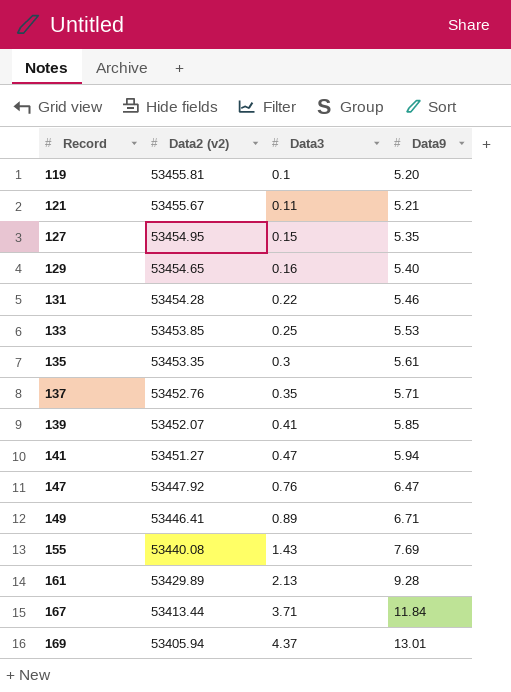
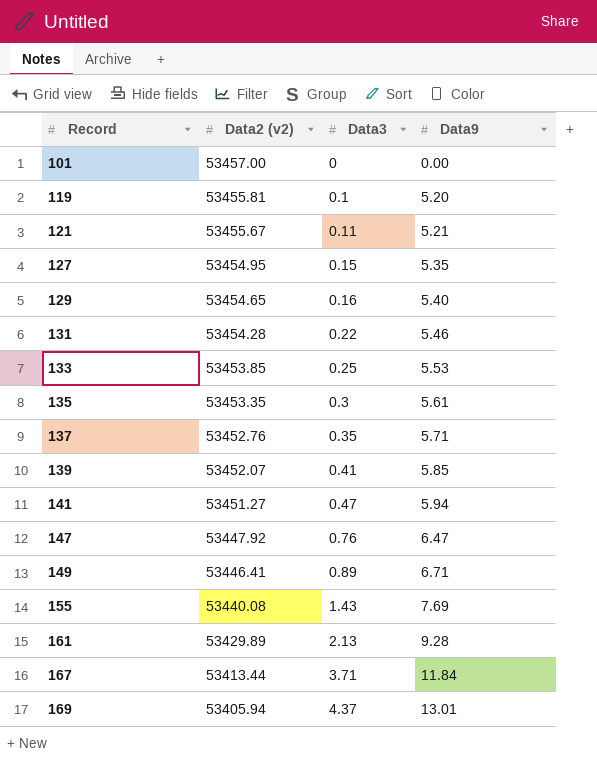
row 101: none -> 53457.00 | 0 | 0.00

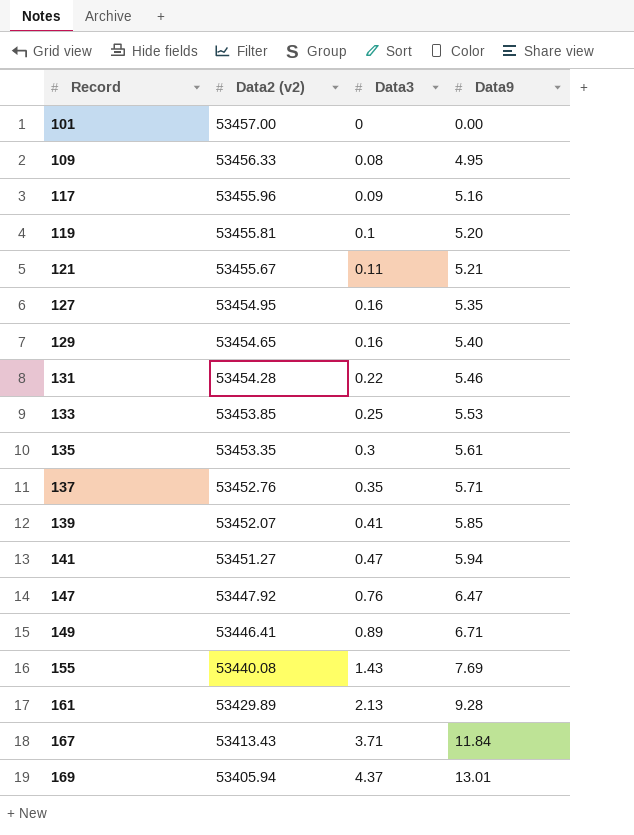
row 109: none -> 53456.33 | 0.08 | 4.95
row 117: none -> 53455.96 | 0.09 | 5.16
127 | Data3: 0.15 -> 0.16
167 | Data2 (v2): 53413.44 -> 53413.43

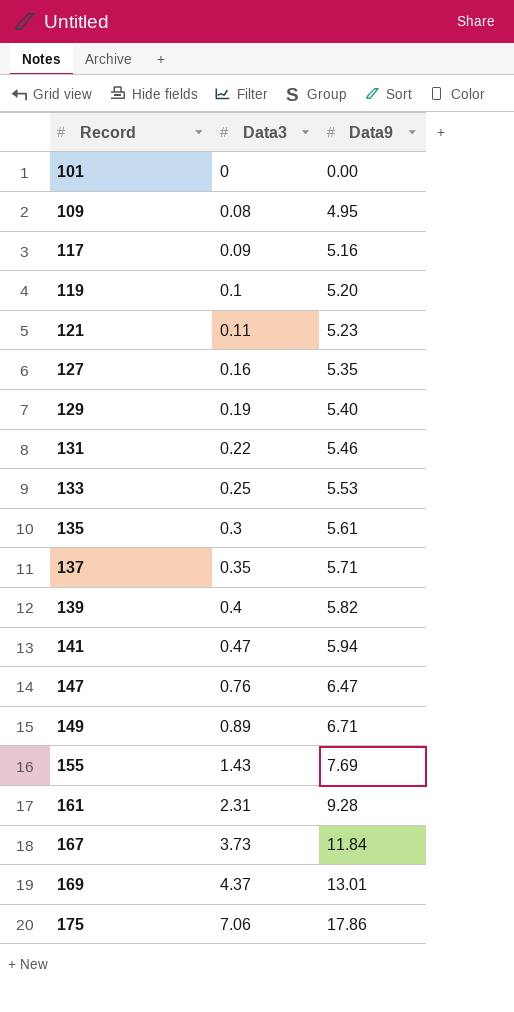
column Data2 (v2) | position: 2 -> none
121 | Data9: 5.21 -> 5.23
129 | Data3: 0.16 -> 0.19
139 | Data3: 0.41 -> 0.4
139 | Data9: 5.85 -> 5.82
161 | Data3: 2.13 -> 2.31
167 | Data3: 3.71 -> 3.73
row 175: none -> 7.06 | 17.86

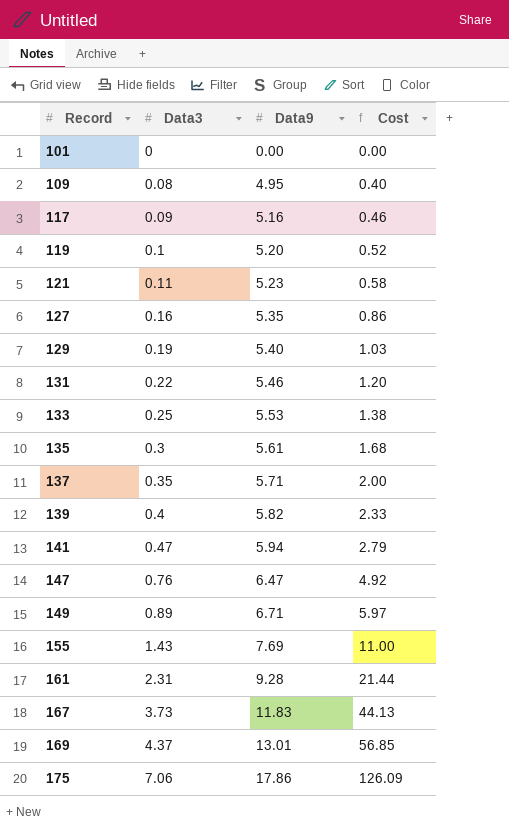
column Cost | formula: none -> [Data3] * [Data9]
167 | Data9: 11.84 -> 11.83

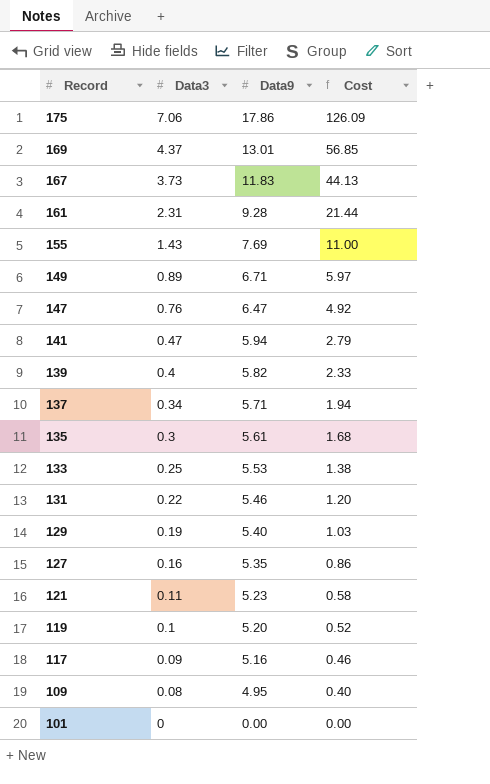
row order: Record ascending -> Record descending
137 | Data3: 0.35 -> 0.34
137 | Cost: 2.00 -> 1.94

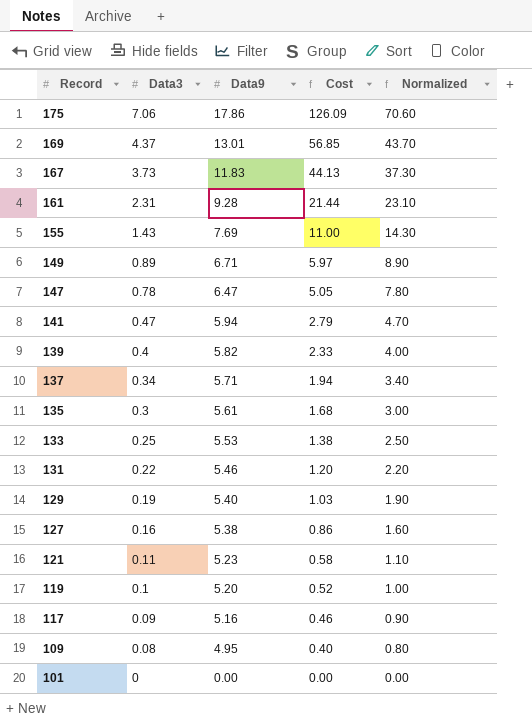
column Normalized | formula: none -> [Data3] * 10
147 | Data3: 0.76 -> 0.78
147 | Cost: 4.92 -> 5.05
127 | Data9: 5.35 -> 5.38

